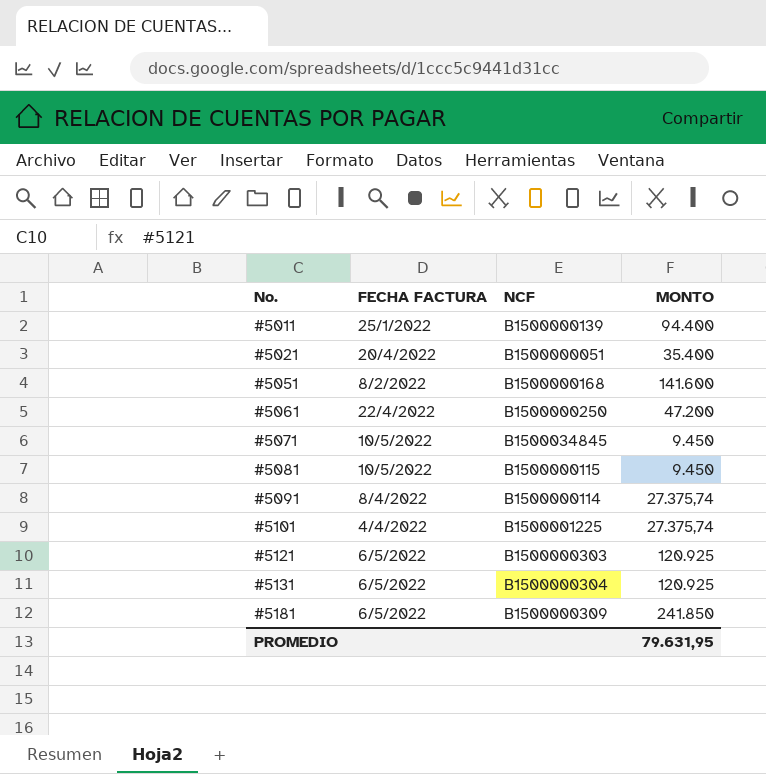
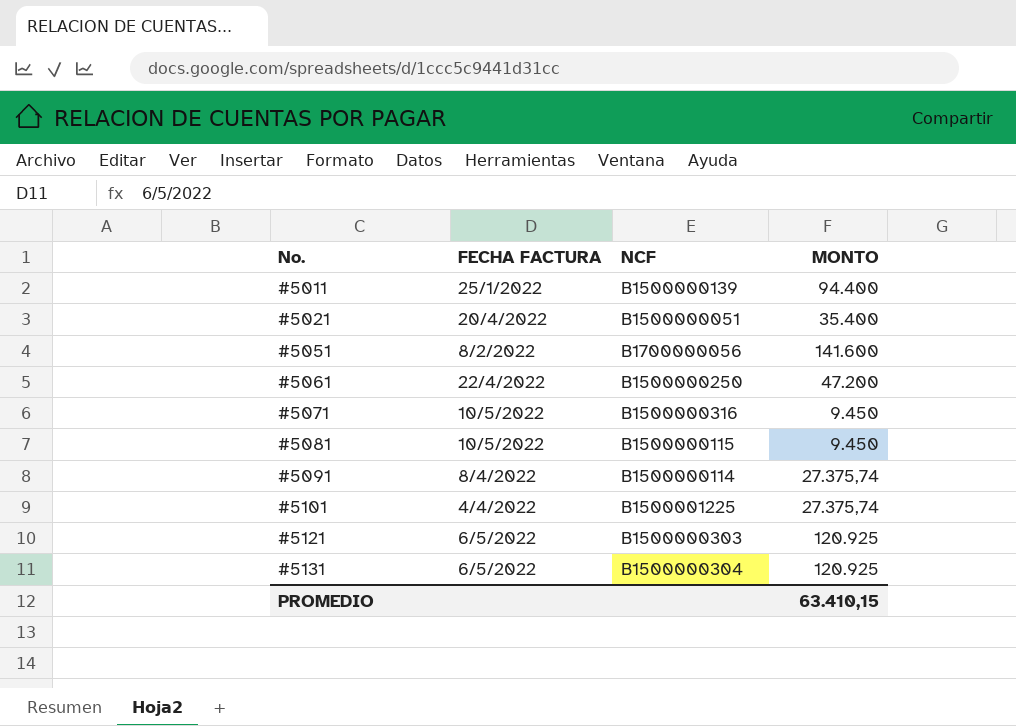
row #5181: 6/5/2022 | B1500000309 | 241.850 -> none
#5051 | NCF: B1500000168 -> B1700000056
#5071 | NCF: B1500034845 -> B1500000316
PROMEDIO | MONTO: 79.631,95 -> 63.410,15

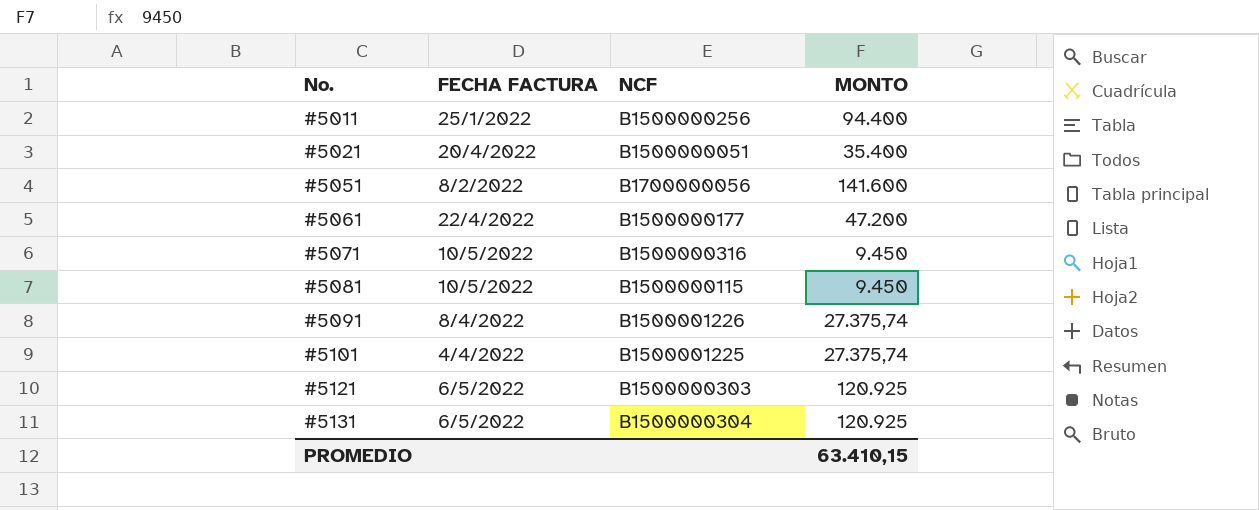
#5011 | NCF: B1500000139 -> B1500000256
#5061 | NCF: B1500000250 -> B1500000177
#5091 | NCF: B1500000114 -> B1500001226

